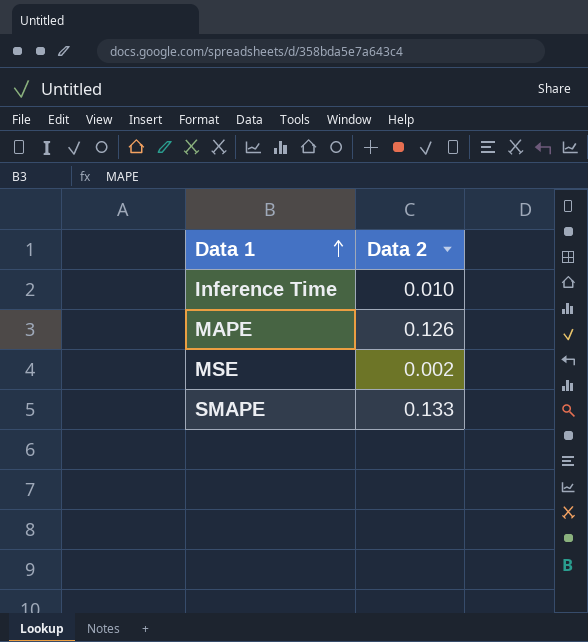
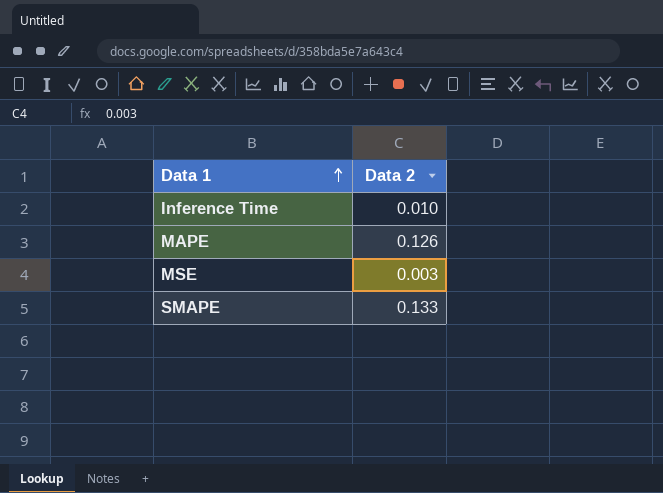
MSE | Data 2: 0.002 -> 0.003

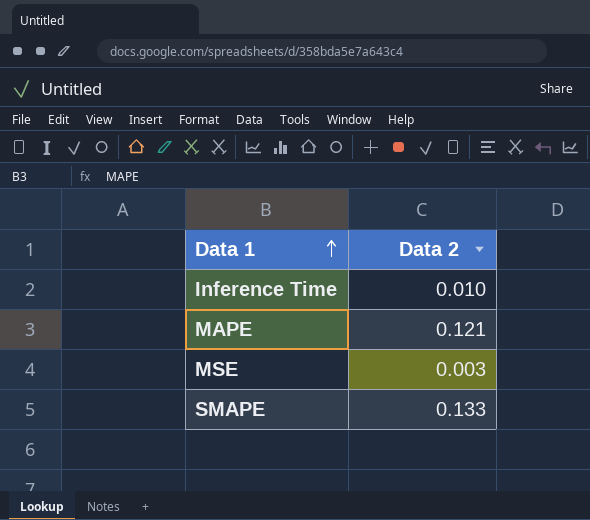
MAPE | Data 2: 0.126 -> 0.121

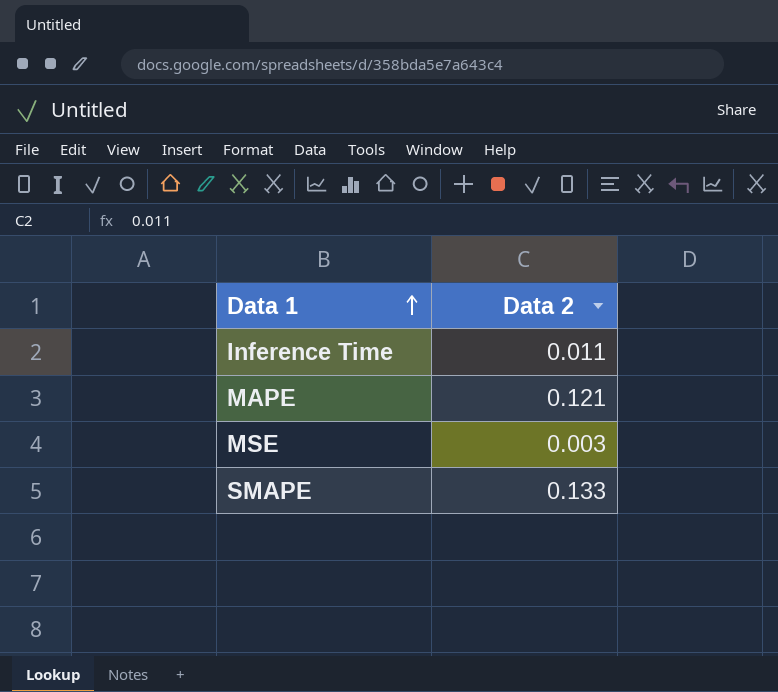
Inference Time | Data 2: 0.010 -> 0.011

